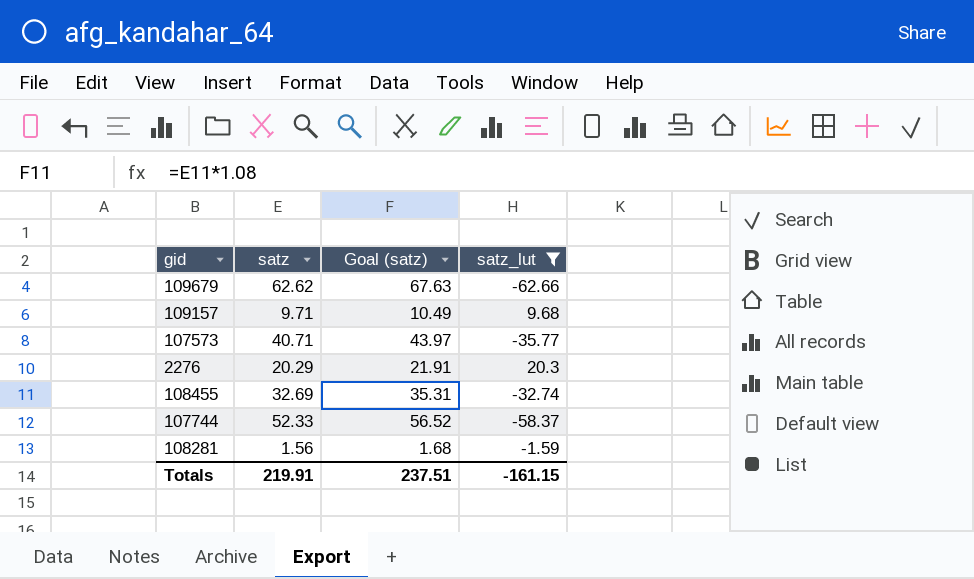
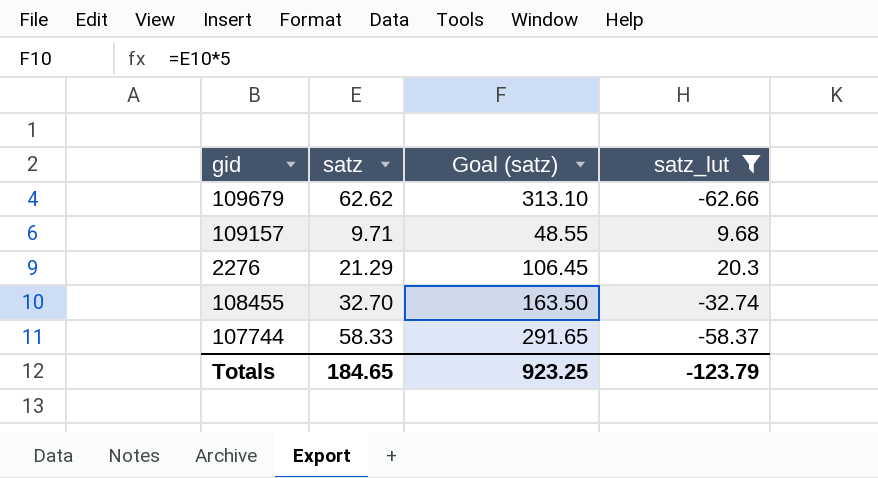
column Goal (satz) | formula: [satz] * 1.08 -> [satz] * 5
row 107573: 40.71 | 43.97 | -35.77 -> none
row 108281: 1.56 | 1.68 | -1.59 -> none
2276 | satz: 20.29 -> 21.29
108455 | satz: 32.69 -> 32.70
107744 | satz: 52.33 -> 58.33
Totals | satz: 219.91 -> 184.65
Totals | Goal (satz): 237.51 -> 923.25
Totals | satz_lut: -161.15 -> -123.79

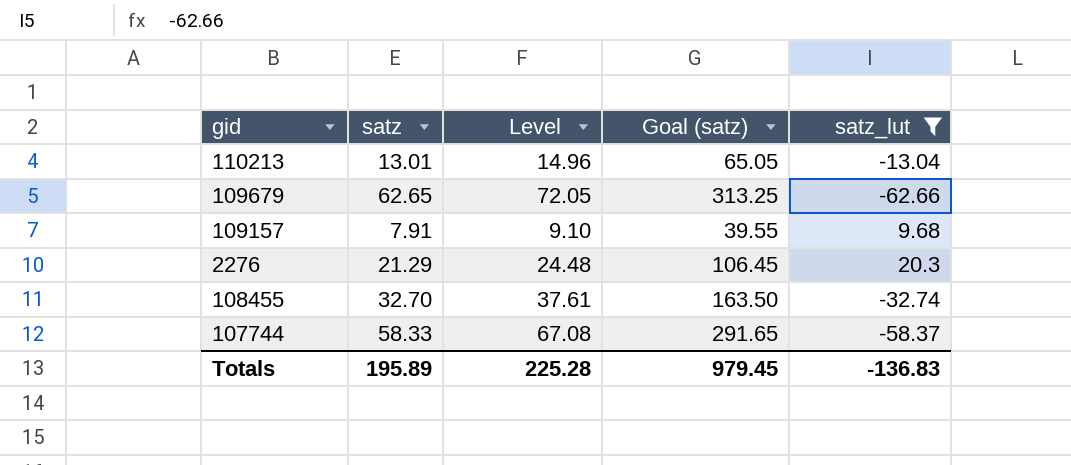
column Level | formula: none -> [satz] * 1.15
row 110213: none -> 13.01 | 14.96 | 65.05 | -13.04
109679 | satz: 62.62 -> 62.65
109679 | Goal (satz): 313.10 -> 313.25
109157 | satz: 9.71 -> 7.91
109157 | Goal (satz): 48.55 -> 39.55
Totals | satz: 184.65 -> 195.89
Totals | Goal (satz): 923.25 -> 979.45
Totals | satz_lut: -123.79 -> -136.83

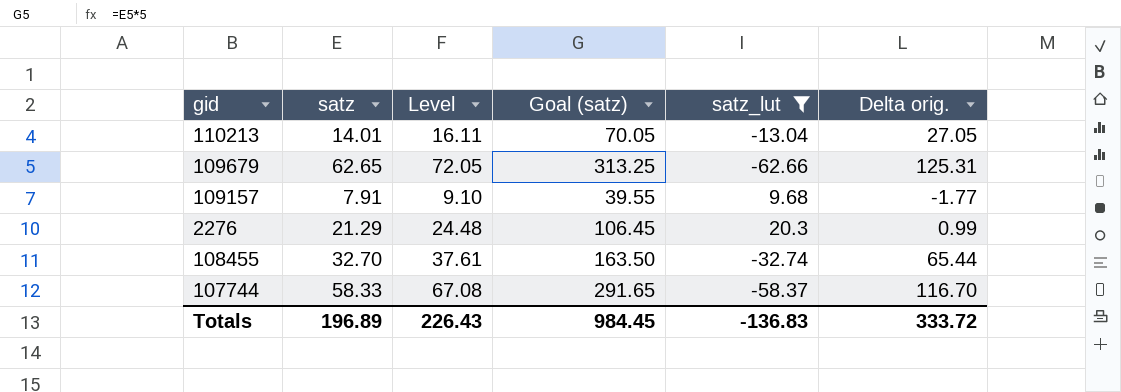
column Delta orig. | formula: none -> [satz] - [satz_lut]
110213 | satz: 13.01 -> 14.01
110213 | Level: 14.96 -> 16.11
110213 | Goal (satz): 65.05 -> 70.05
Totals | satz: 195.89 -> 196.89
Totals | Level: 225.28 -> 226.43
Totals | Goal (satz): 979.45 -> 984.45

